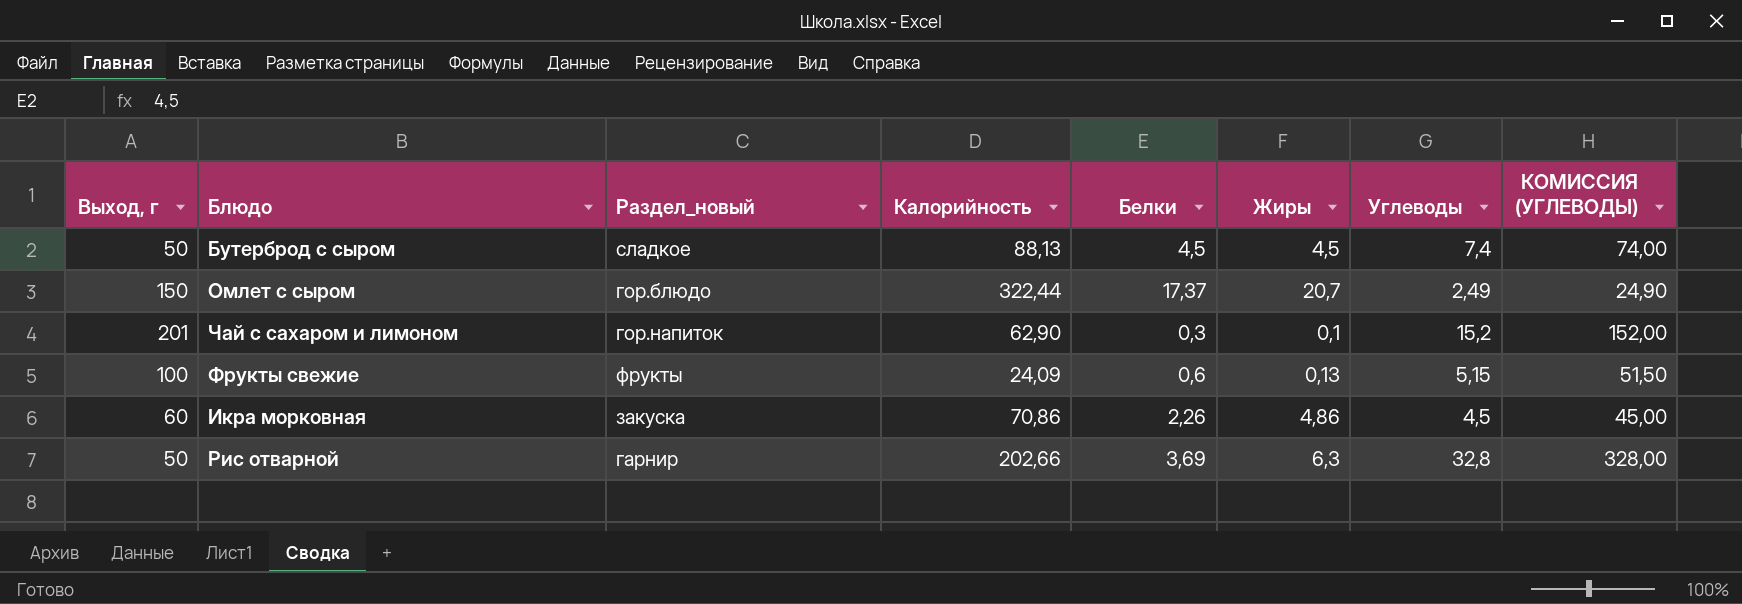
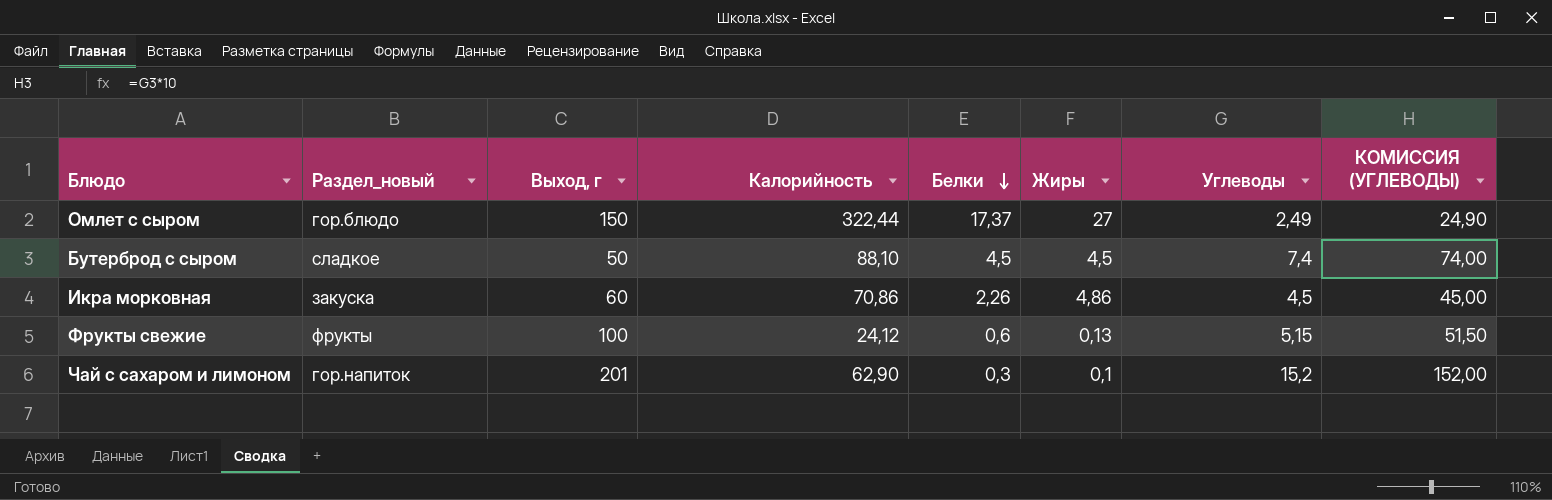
row order: none -> Белки descending
column Выход, г | position: 1 -> 3
row Рис отварной: 50 | гарнир | 202,66 | 3,69 | 6,3 | 32,8 | 328,00 -> none
Омлет с сыром | Жиры: 20,7 -> 27
Бутерброд с сыром | Калорийность: 88,13 -> 88,10
Фрукты свежие | Калорийность: 24,09 -> 24,12

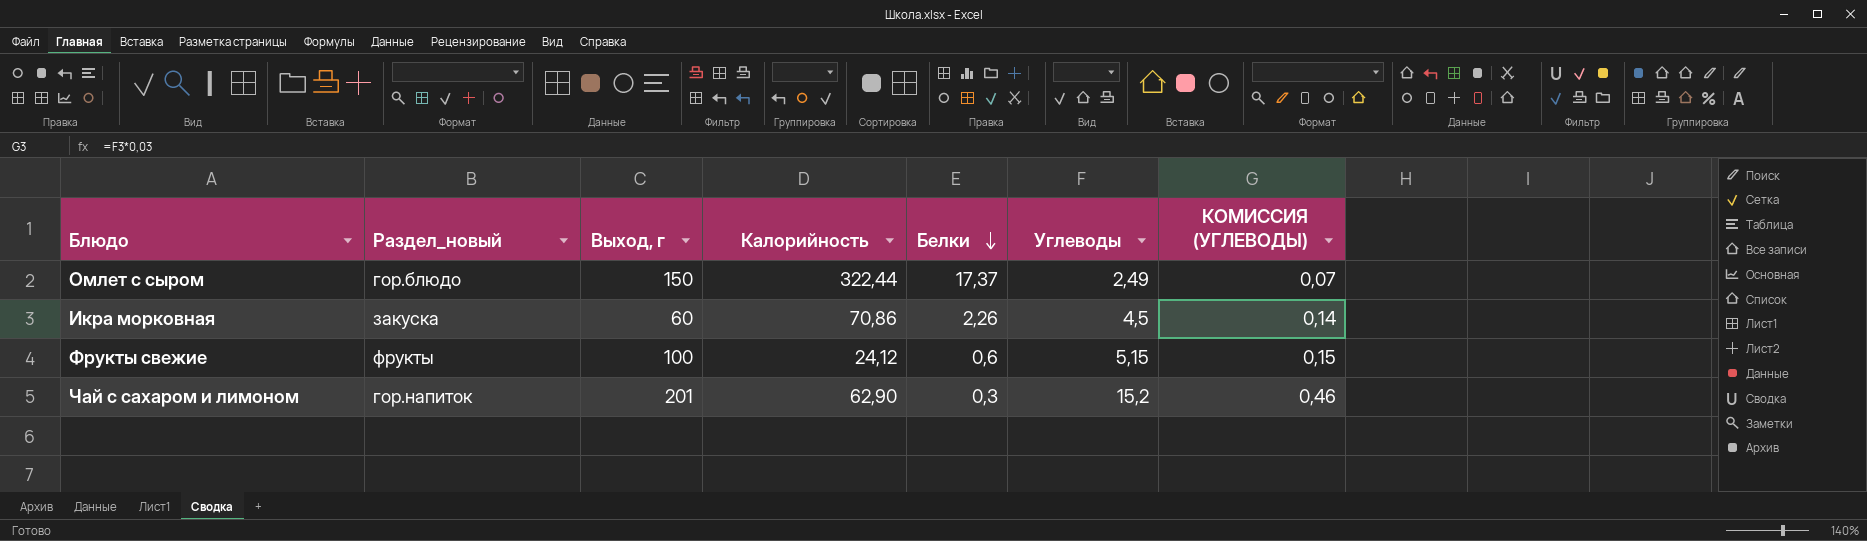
column Жиры | position: 6 -> none
column КОМИССИЯ (УГЛЕВОДЫ) | formula: [Углеводы] * 10 -> [Углеводы] * 0,03
row Бутерброд с сыром: сладкое | 50 | 88,10 | 4,5 | 4,5 | 7,4 | 74,00 -> none

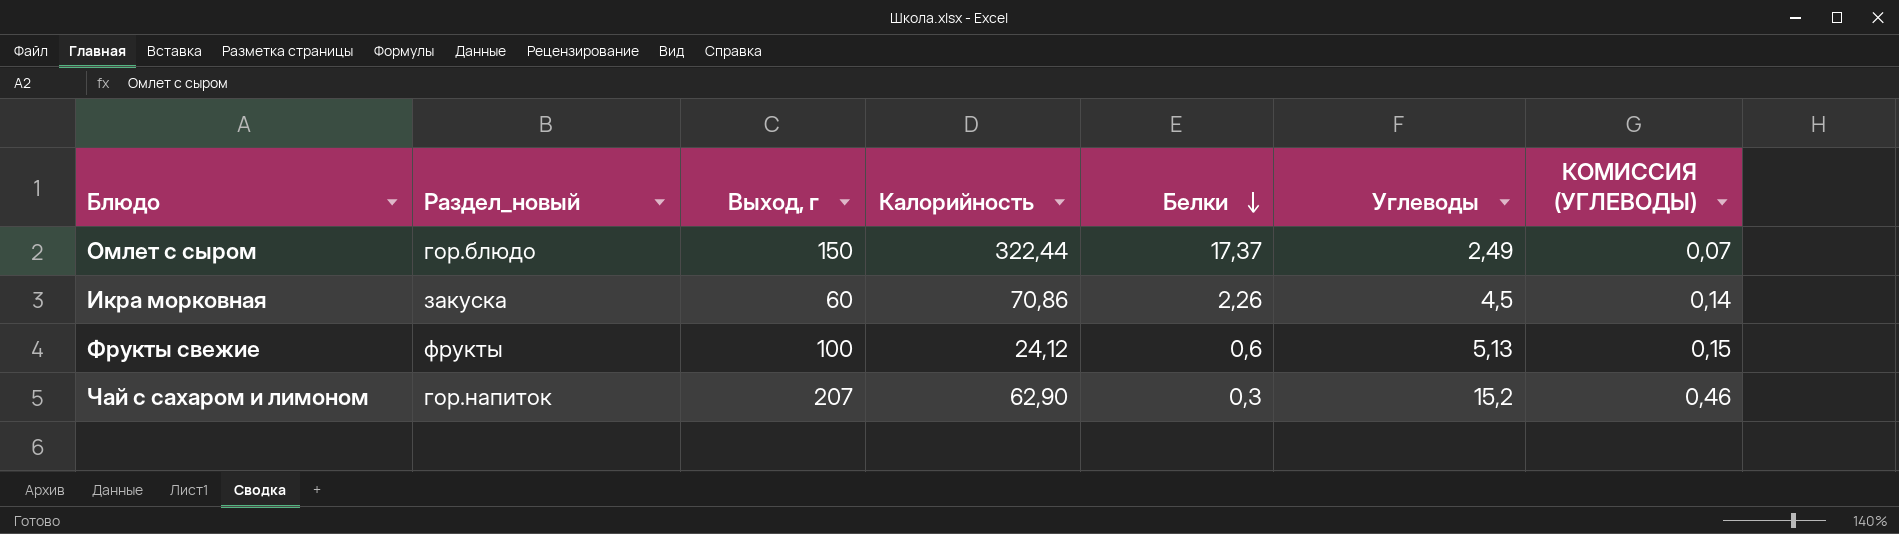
Фрукты свежие | Углеводы: 5,15 -> 5,13
Чай с сахаром и лимоном | Выход, г: 201 -> 207

